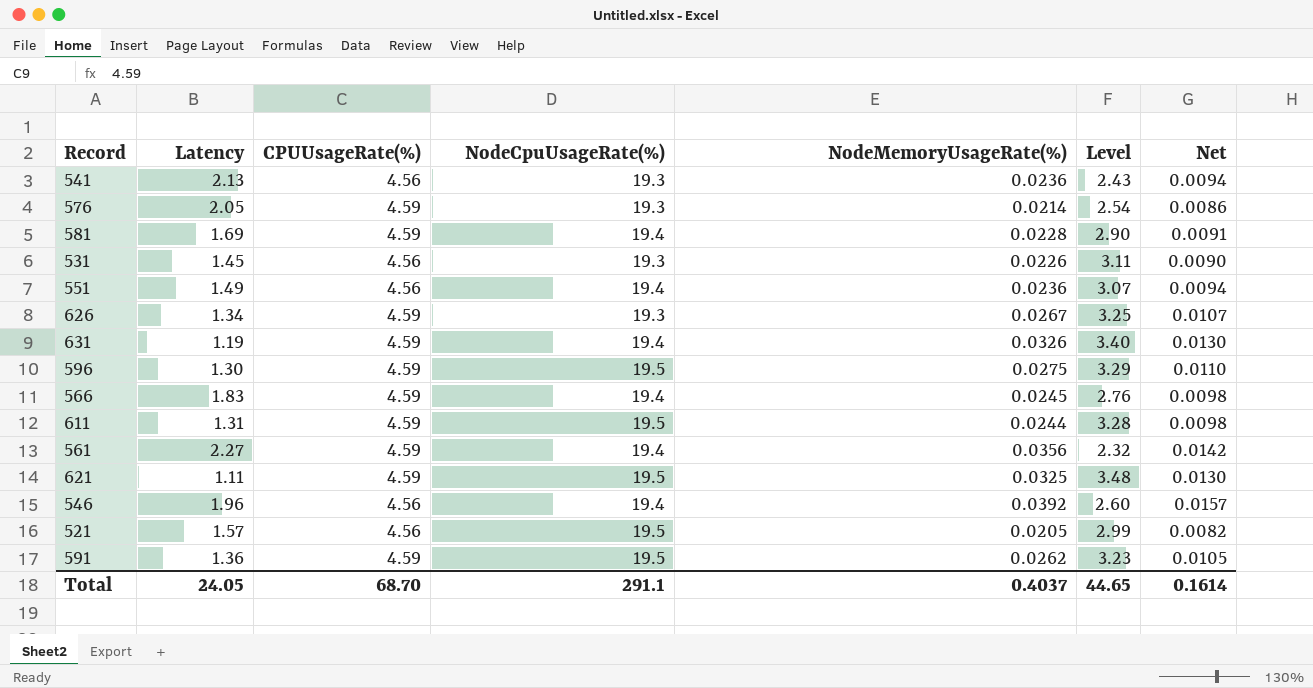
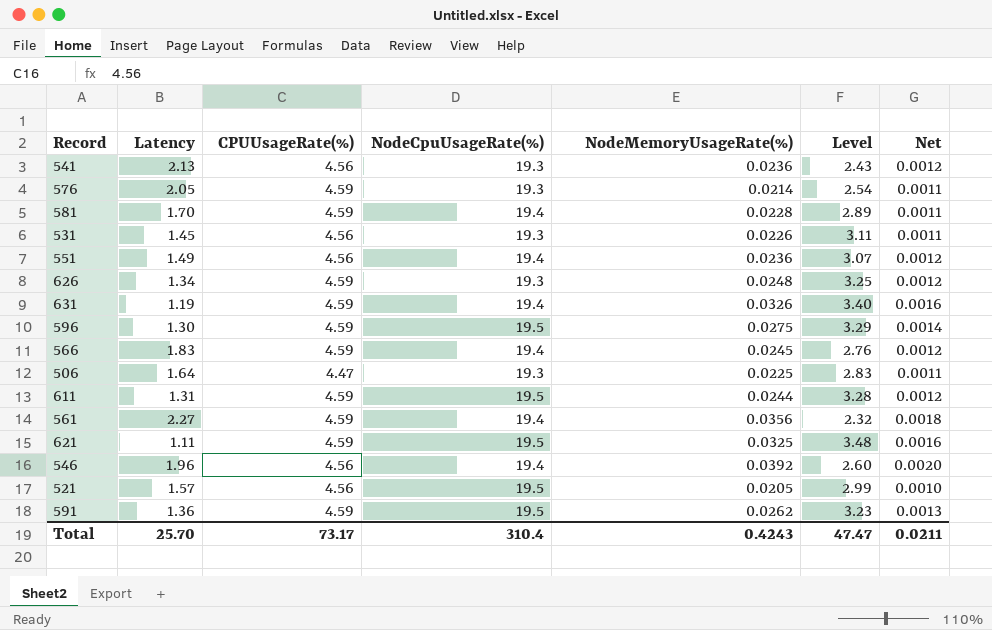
column Net | formula: [NodeMemoryUsageRate(%)] * 0.4 -> [NodeMemoryUsageRate(%)] * 0.05
581 | Latency: 1.69 -> 1.70
581 | Level: 2.90 -> 2.89
626 | NodeMemoryUsageRate(%): 0.0267 -> 0.0248
row 506: none -> 1.64 | 4.47 | 19.3 | 0.0225 | 2.83 | 0.0011
Total | Latency: 24.05 -> 25.70
Total | CPUUsageRate(%): 68.70 -> 73.17
Total | NodeCpuUsageRate(%): 291.1 -> 310.4
Total | NodeMemoryUsageRate(%): 0.4037 -> 0.4243
Total | Level: 44.65 -> 47.47
Total | Net: 0.1614 -> 0.0211

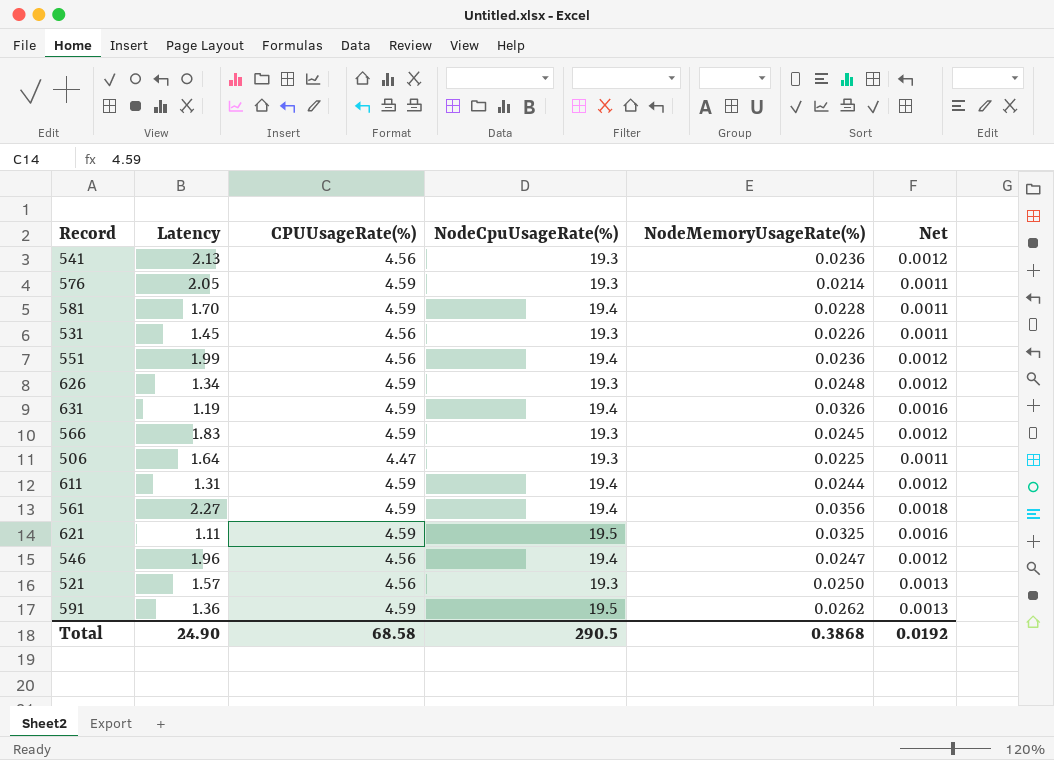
column Level | formula: [CPUUsageRate(%)] - [Latency] -> none
row 596: 1.30 | 4.59 | 19.5 | 0.0275 | 3.29 | 0.0014 -> none
551 | Latency: 1.49 -> 1.99
566 | NodeCpuUsageRate(%): 19.4 -> 19.3
611 | NodeCpuUsageRate(%): 19.5 -> 19.4
546 | NodeMemoryUsageRate(%): 0.0392 -> 0.0247
546 | Net: 0.0020 -> 0.0012
521 | NodeCpuUsageRate(%): 19.5 -> 19.3
521 | NodeMemoryUsageRate(%): 0.0205 -> 0.0250
521 | Net: 0.0010 -> 0.0013
Total | Latency: 25.70 -> 24.90
Total | CPUUsageRate(%): 73.17 -> 68.58
Total | NodeCpuUsageRate(%): 310.4 -> 290.5
Total | NodeMemoryUsageRate(%): 0.4243 -> 0.3868
Total | Net: 0.0211 -> 0.0192

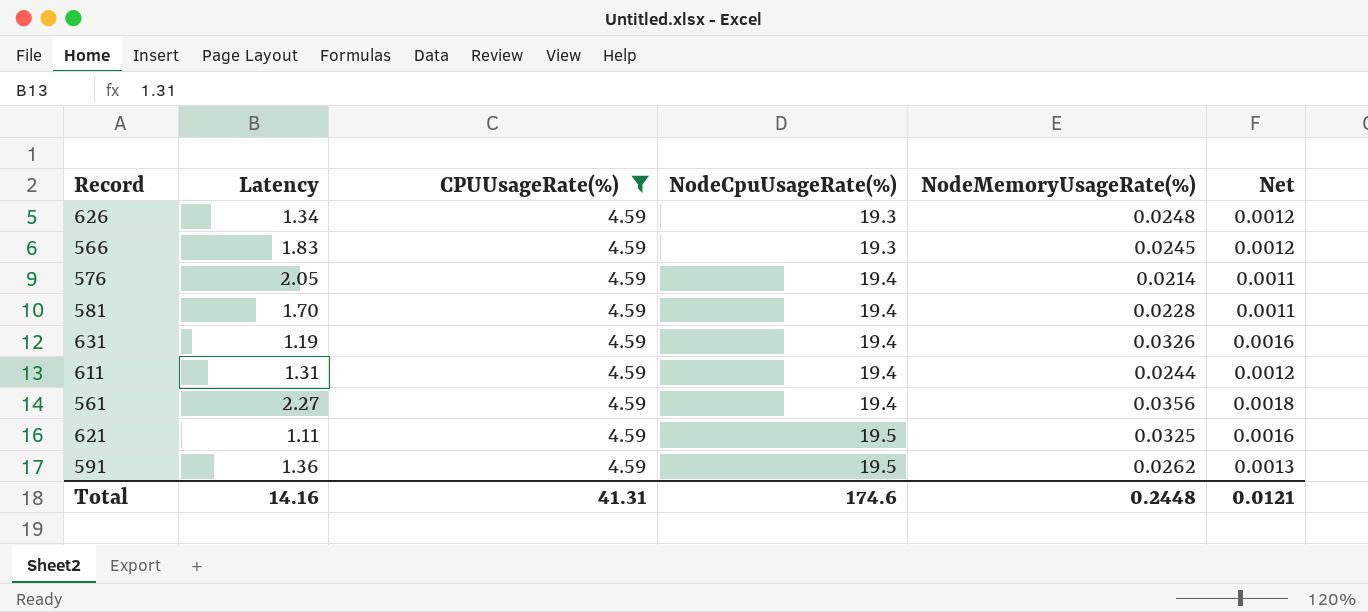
filter: none -> CPUUsageRate(%) = 4.59
row order: none -> NodeCpuUsageRate(%) ascending
576 | NodeCpuUsageRate(%): 19.3 -> 19.4
Total | Latency: 24.90 -> 14.16
Total | CPUUsageRate(%): 68.58 -> 41.31
Total | NodeCpuUsageRate(%): 290.5 -> 174.6
Total | NodeMemoryUsageRate(%): 0.3868 -> 0.2448
Total | Net: 0.0192 -> 0.0121

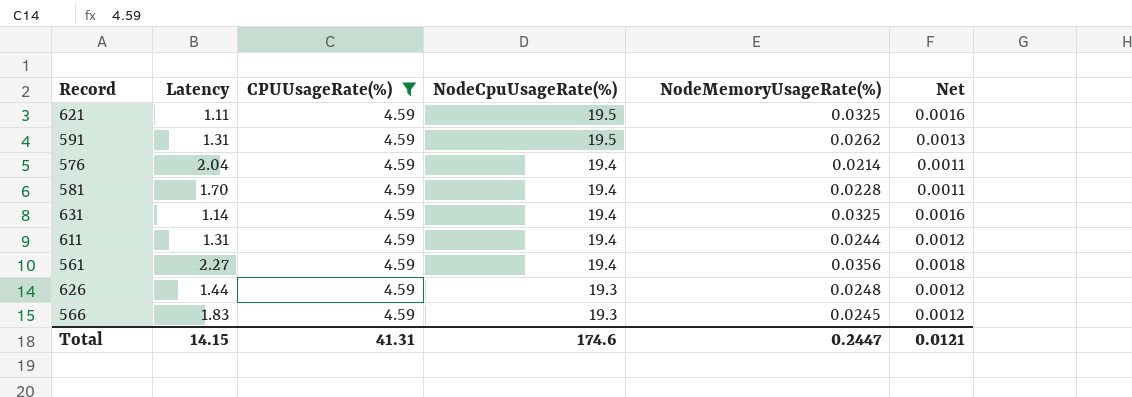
row order: NodeCpuUsageRate(%) ascending -> NodeCpuUsageRate(%) descending
591 | Latency: 1.36 -> 1.31
576 | Latency: 2.05 -> 2.04
631 | Latency: 1.19 -> 1.14
631 | NodeMemoryUsageRate(%): 0.0326 -> 0.0325
626 | Latency: 1.34 -> 1.44
Total | Latency: 14.16 -> 14.15
Total | NodeMemoryUsageRate(%): 0.2448 -> 0.2447

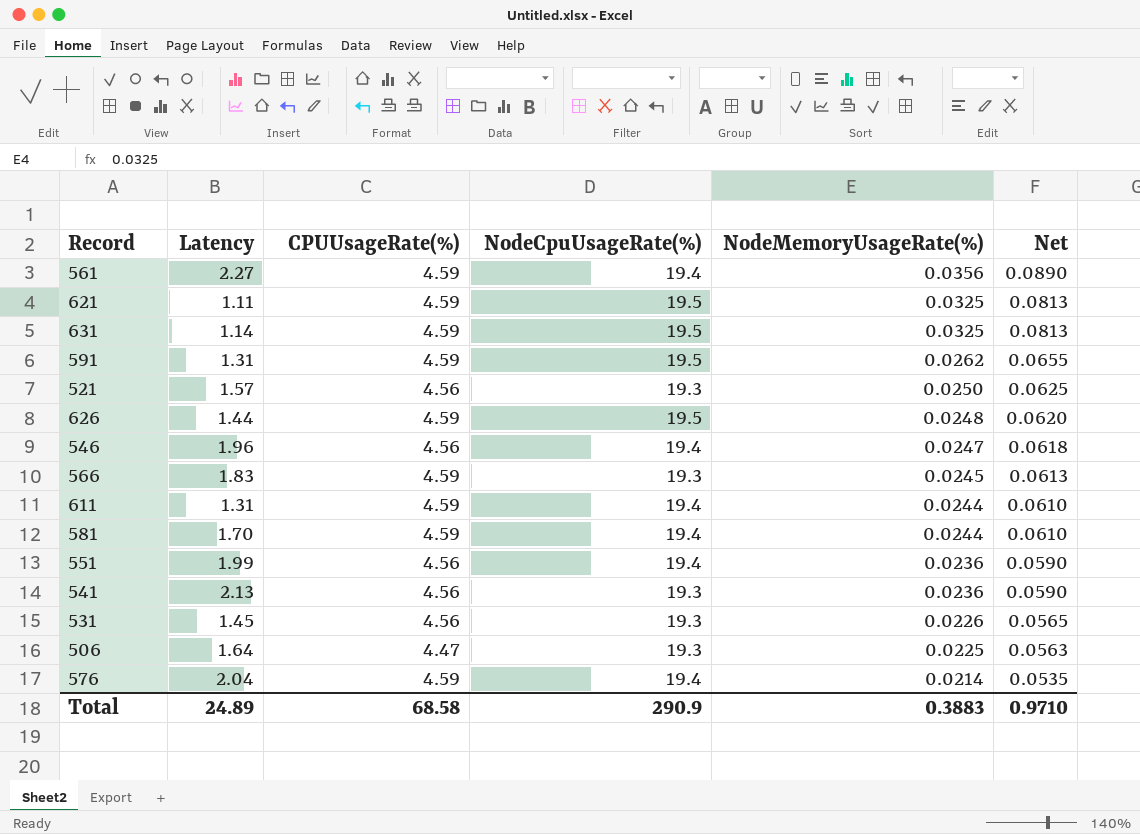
filter: CPUUsageRate(%) = 4.59 -> none
row order: NodeCpuUsageRate(%) descending -> NodeMemoryUsageRate(%) descending
column Net | formula: [NodeMemoryUsageRate(%)] * 0.05 -> [NodeMemoryUsageRate(%)] * 2.5
631 | NodeCpuUsageRate(%): 19.4 -> 19.5
626 | NodeCpuUsageRate(%): 19.3 -> 19.5
581 | NodeMemoryUsageRate(%): 0.0228 -> 0.0244
Total | Latency: 14.15 -> 24.89
Total | CPUUsageRate(%): 41.31 -> 68.58
Total | NodeCpuUsageRate(%): 174.6 -> 290.9
Total | NodeMemoryUsageRate(%): 0.2447 -> 0.3883
Total | Net: 0.0121 -> 0.9710

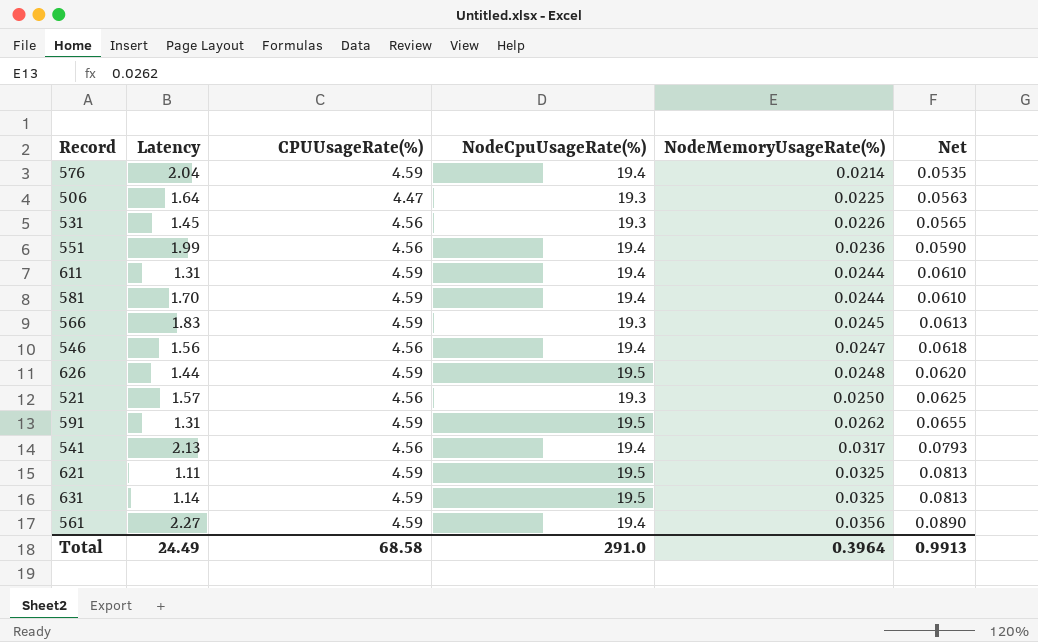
row order: NodeMemoryUsageRate(%) descending -> NodeMemoryUsageRate(%) ascending
546 | Latency: 1.96 -> 1.56
541 | NodeCpuUsageRate(%): 19.3 -> 19.4
541 | NodeMemoryUsageRate(%): 0.0236 -> 0.0317
541 | Net: 0.0590 -> 0.0793
Total | Latency: 24.89 -> 24.49
Total | NodeCpuUsageRate(%): 290.9 -> 291.0
Total | NodeMemoryUsageRate(%): 0.3883 -> 0.3964
Total | Net: 0.9710 -> 0.9913

